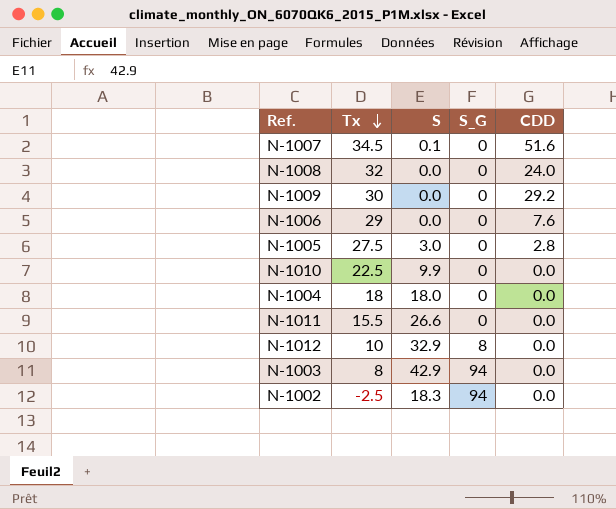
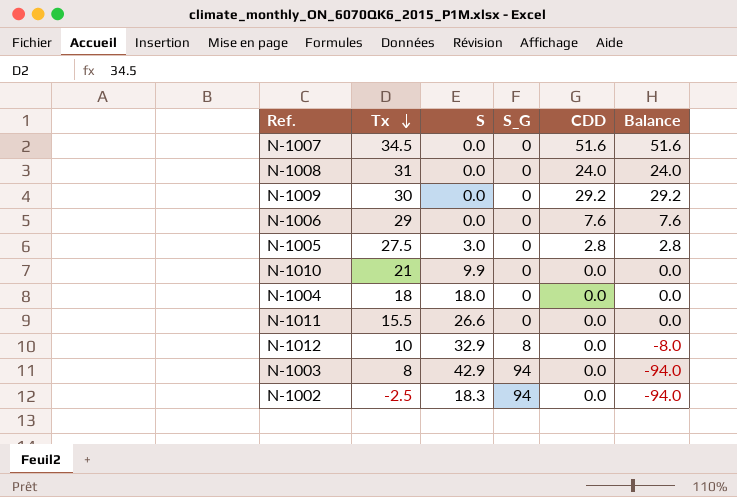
column Balance | formula: none -> [CDD] - [S_G]
N-1007 | S: 0.1 -> 0.0
N-1008 | Tx: 32 -> 31
N-1010 | Tx: 22.5 -> 21

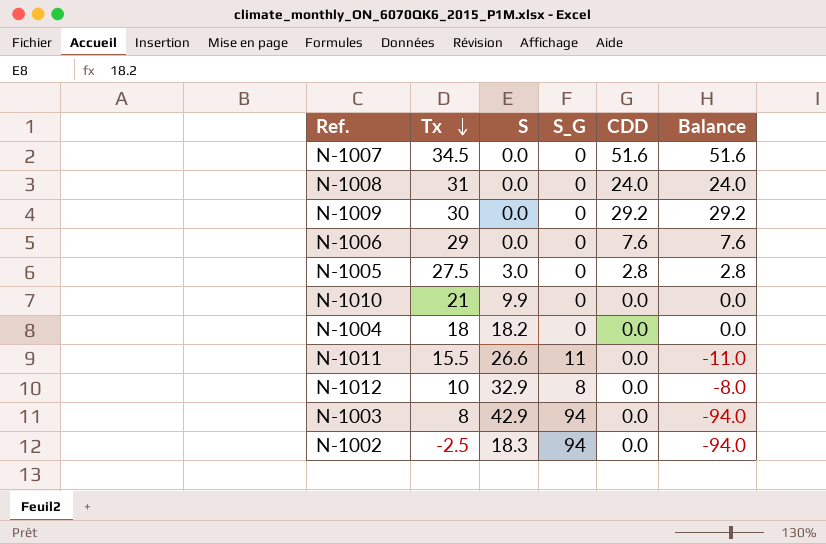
N-1004 | S: 18.0 -> 18.2
N-1011 | S_G: 0 -> 11
N-1011 | Balance: 0.0 -> -11.0

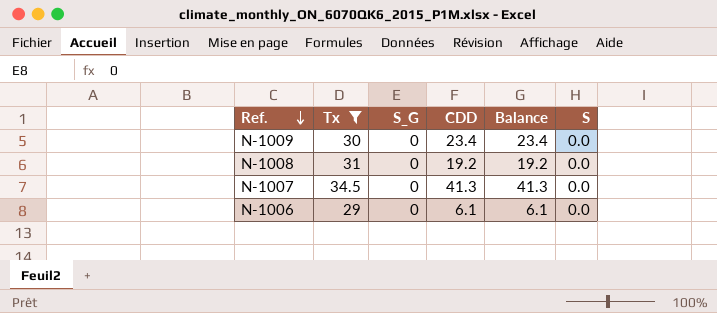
filter: none -> Tx >= 29
row order: Tx descending -> Ref. descending
column S | position: 3 -> 6
N-1009 | CDD: 29.2 -> 23.4
N-1009 | Balance: 29.2 -> 23.4
N-1008 | CDD: 24.0 -> 19.2
N-1008 | Balance: 24.0 -> 19.2
N-1007 | CDD: 51.6 -> 41.3
N-1007 | Balance: 51.6 -> 41.3
N-1006 | CDD: 7.6 -> 6.1
N-1006 | Balance: 7.6 -> 6.1

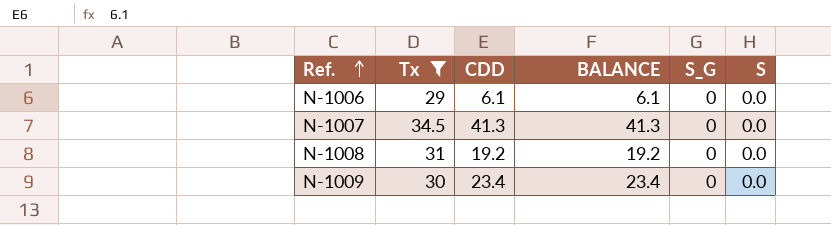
row order: Ref. descending -> Ref. ascending
column name: Balance -> BALANCE
column S_G | position: 3 -> 5

